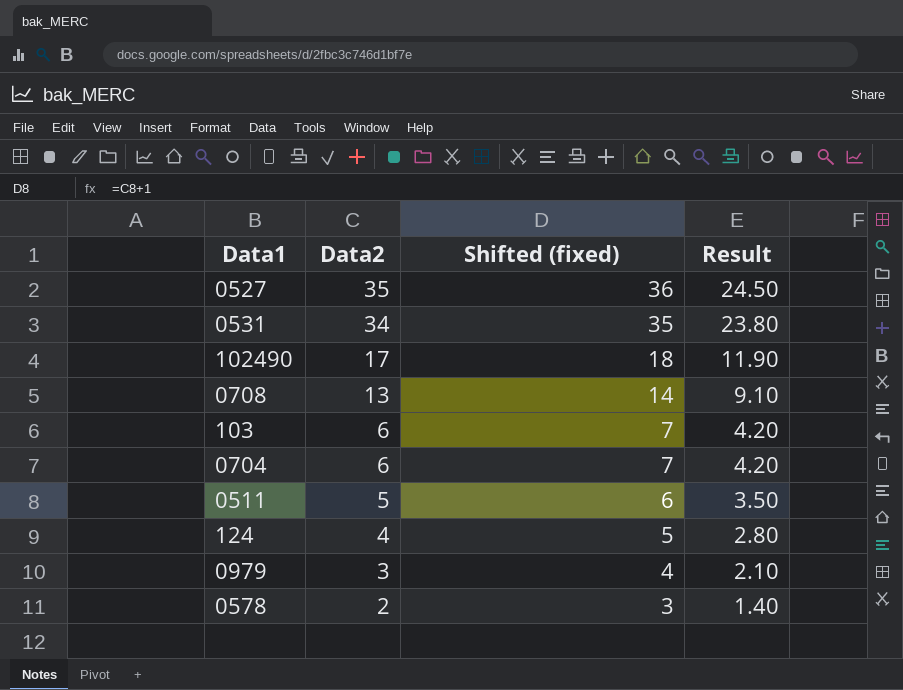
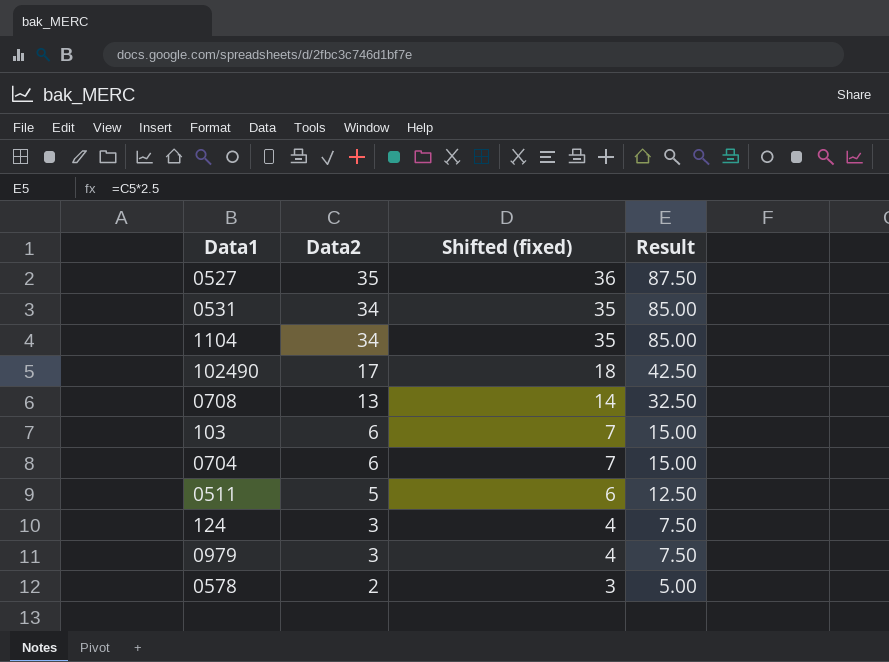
column Result | formula: [Data2] * 0.7 -> [Data2] * 2.5
row 1104: none -> 34 | 35 | 85.00
124 | Data2: 4 -> 3
124 | Shifted (fixed): 5 -> 4

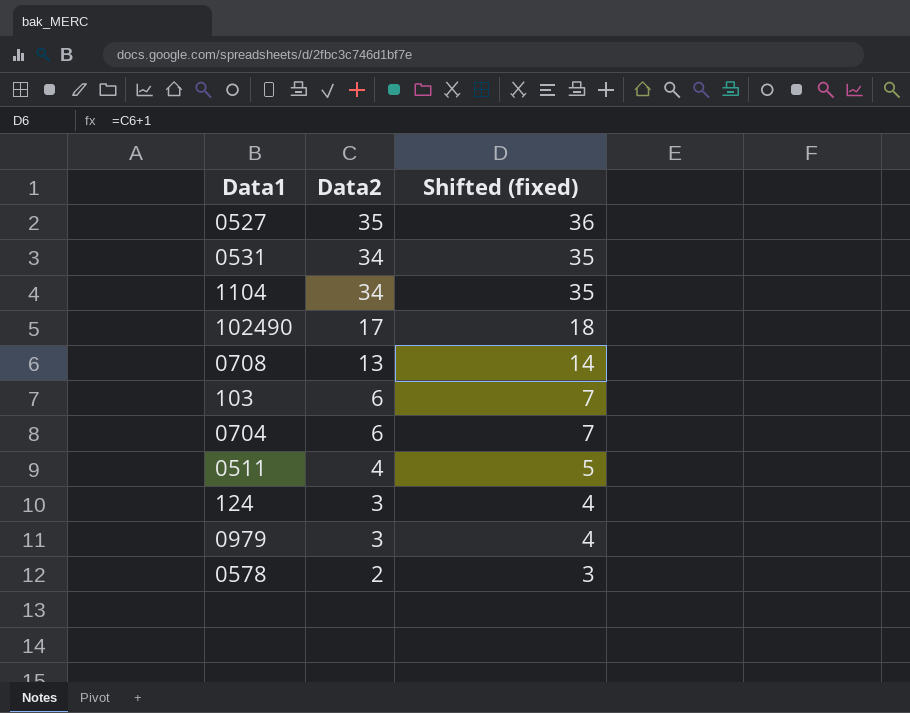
column Result | formula: [Data2] * 2.5 -> none
0511 | Data2: 5 -> 4
0511 | Shifted (fixed): 6 -> 5

